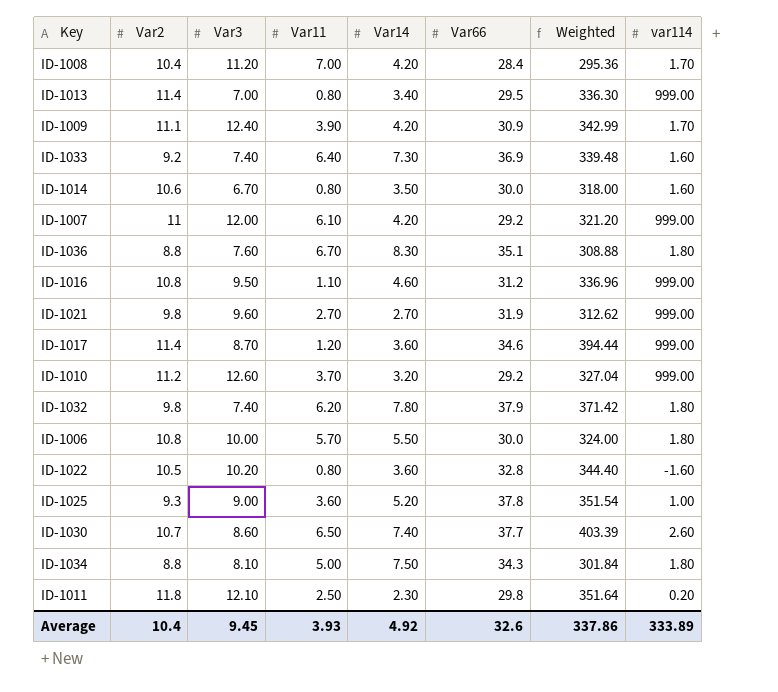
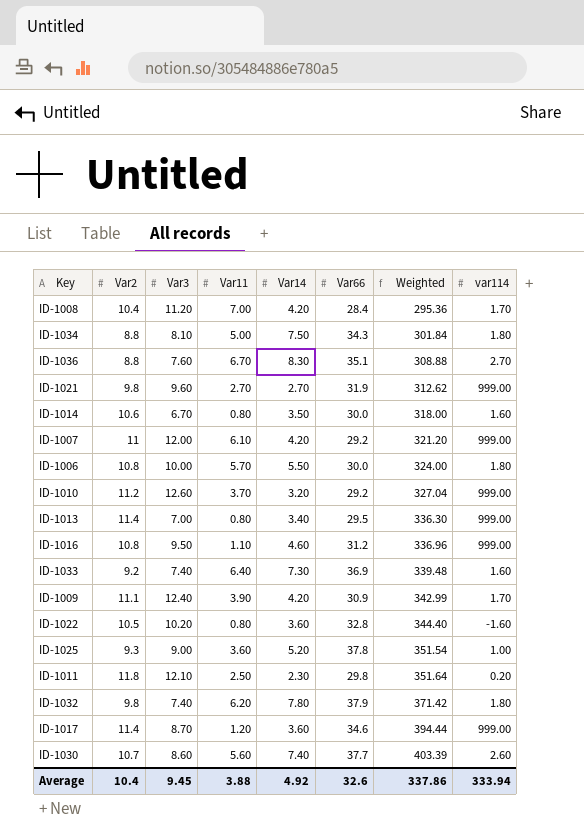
row order: none -> Weighted ascending
ID-1036 | var114: 1.80 -> 2.70
ID-1030 | Var11: 6.50 -> 5.60
Average | Var11: 3.93 -> 3.88
Average | var114: 333.89 -> 333.94

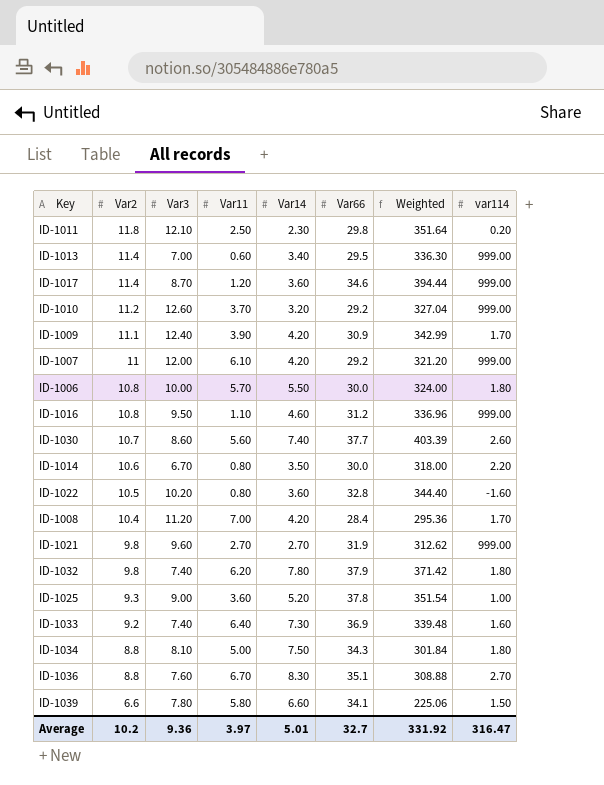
row order: Weighted ascending -> Var2 descending
ID-1013 | Var11: 0.80 -> 0.60
ID-1014 | var114: 1.60 -> 2.20
row ID-1039: none -> 6.6 | 7.80 | 5.80 | 6.60 | 34.1 | 225.06 | 1.50
Average | Var2: 10.4 -> 10.2
Average | Var3: 9.45 -> 9.36
Average | Var11: 3.88 -> 3.97
Average | Var14: 4.92 -> 5.01
Average | Var66: 32.6 -> 32.7
Average | Weighted: 337.86 -> 331.92
Average | var114: 333.94 -> 316.47

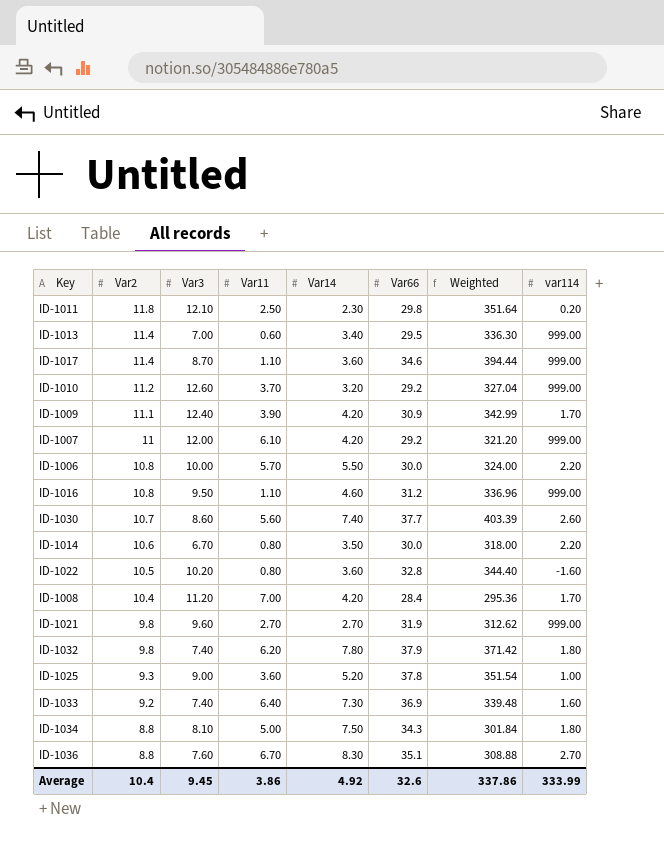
row ID-1039: 6.6 | 7.80 | 5.80 | 6.60 | 34.1 | 225.06 | 1.50 -> none
ID-1017 | Var11: 1.20 -> 1.10
ID-1006 | var114: 1.80 -> 2.20
Average | Var2: 10.2 -> 10.4
Average | Var3: 9.36 -> 9.45
Average | Var11: 3.97 -> 3.86
Average | Var14: 5.01 -> 4.92
Average | Var66: 32.7 -> 32.6
Average | Weighted: 331.92 -> 337.86
Average | var114: 316.47 -> 333.99

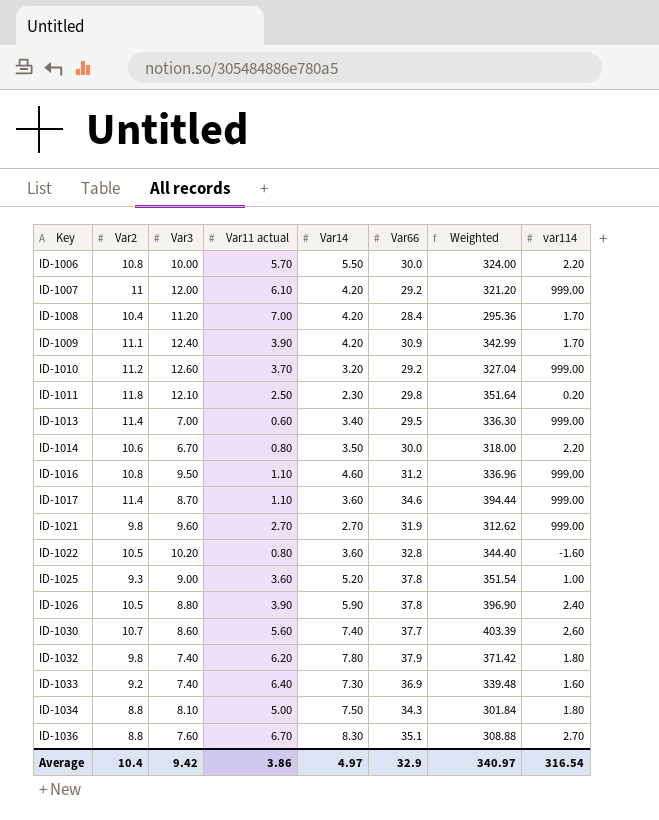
row order: Var2 descending -> Key ascending
column name: Var11 -> Var11 actual
row ID-1026: none -> 10.5 | 8.80 | 3.90 | 5.90 | 37.8 | 396.90 | 2.40
Average | Var3: 9.45 -> 9.42
Average | Var14: 4.92 -> 4.97
Average | Var66: 32.6 -> 32.9
Average | Weighted: 337.86 -> 340.97
Average | var114: 333.99 -> 316.54

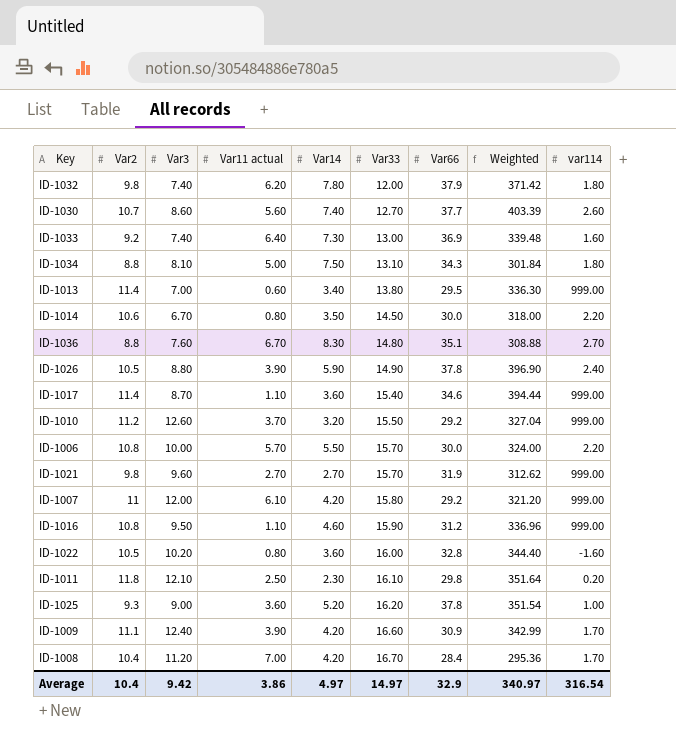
row order: Key ascending -> Var33 ascending
column Var33 | position: none -> 6

